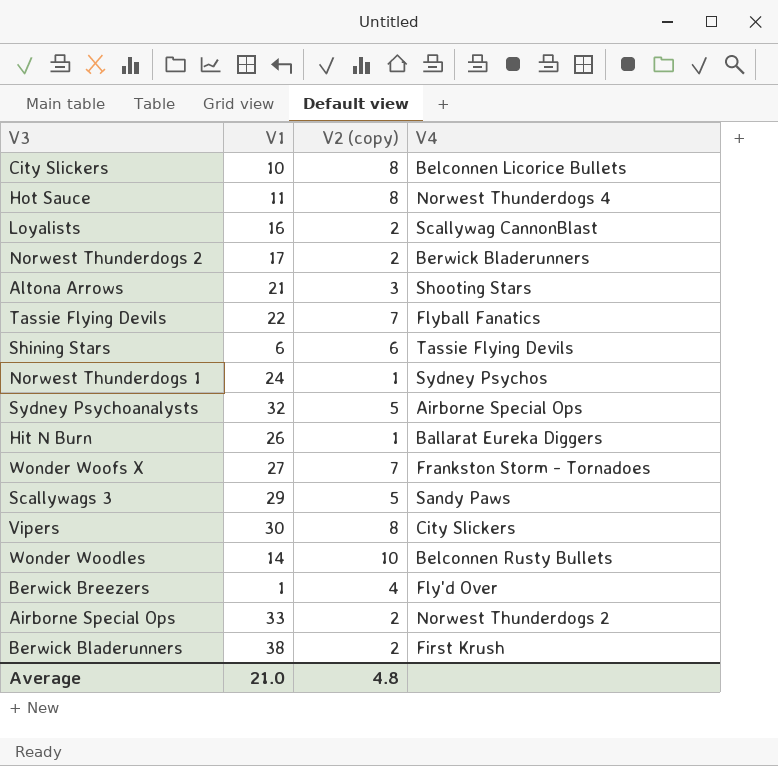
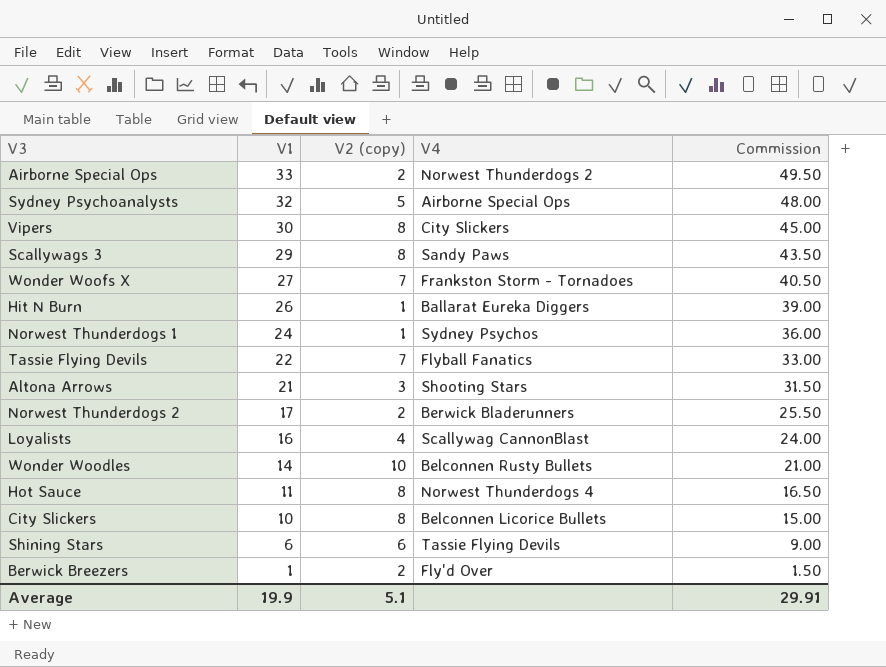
row order: none -> V1 descending
column Commission | formula: none -> [V1] * 1.5
row Berwick Bladerunners: 38 | 2 | First Krush -> none
Scallywags 3 | V2 (copy): 5 -> 8
Loyalists | V2 (copy): 2 -> 4
Berwick Breezers | V2 (copy): 4 -> 2
Average | V1: 21.0 -> 19.9
Average | V2 (copy): 4.8 -> 5.1

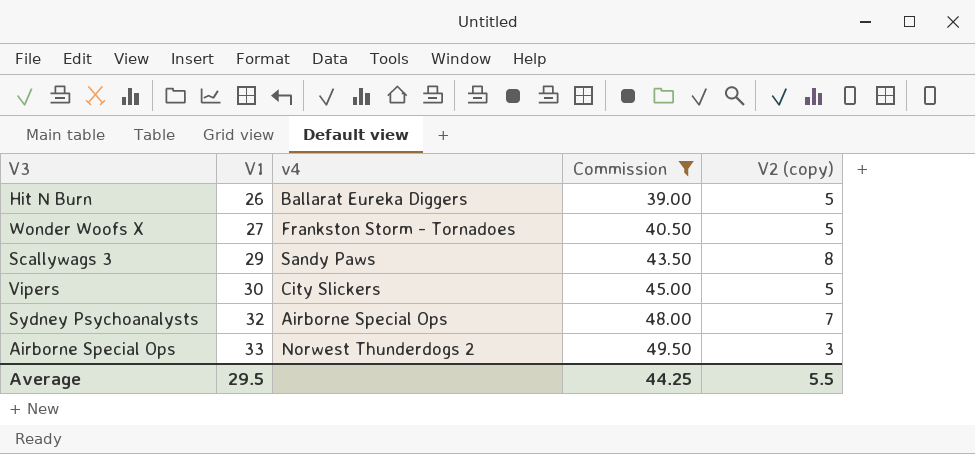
filter: none -> Commission >= 39.00
row order: V1 descending -> V1 ascending
column name: V4 -> v4
column V2 (copy) | position: 3 -> 5
Hit N Burn | V2 (copy): 1 -> 5
Wonder Woofs X | V2 (copy): 7 -> 5
Vipers | V2 (copy): 8 -> 5
Sydney Psychoanalysts | V2 (copy): 5 -> 7
Airborne Special Ops | V2 (copy): 2 -> 3
Average | V1: 19.9 -> 29.5
Average | Commission: 29.91 -> 44.25
Average | V2 (copy): 5.1 -> 5.5

